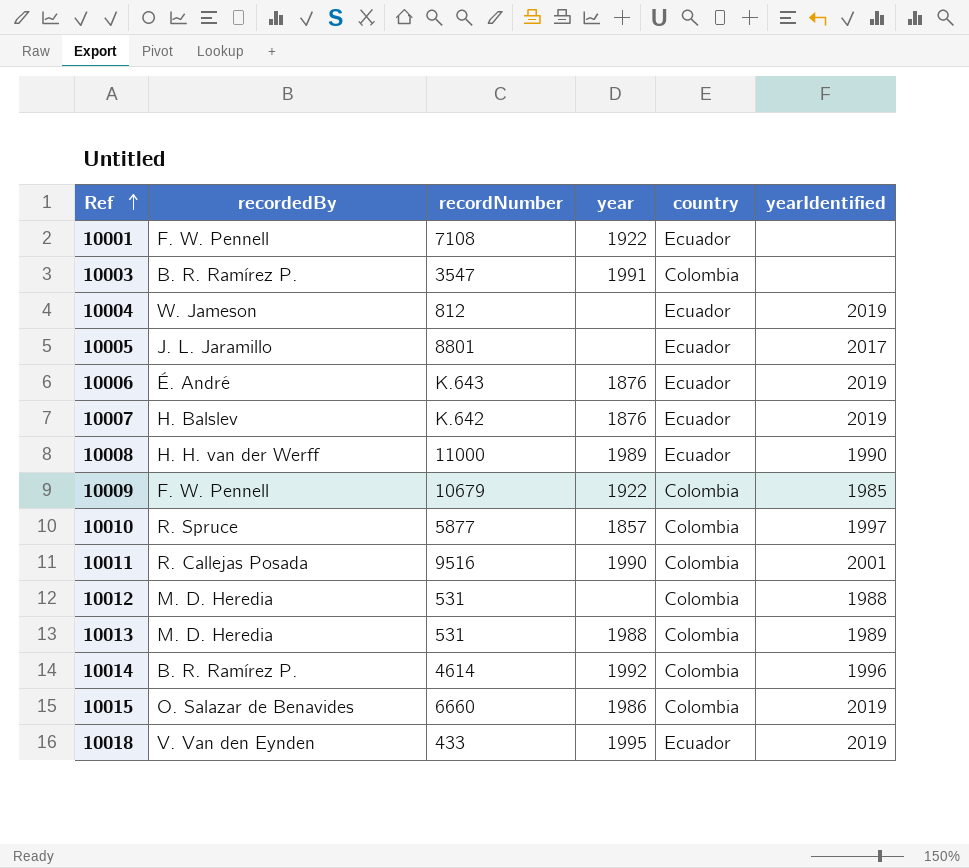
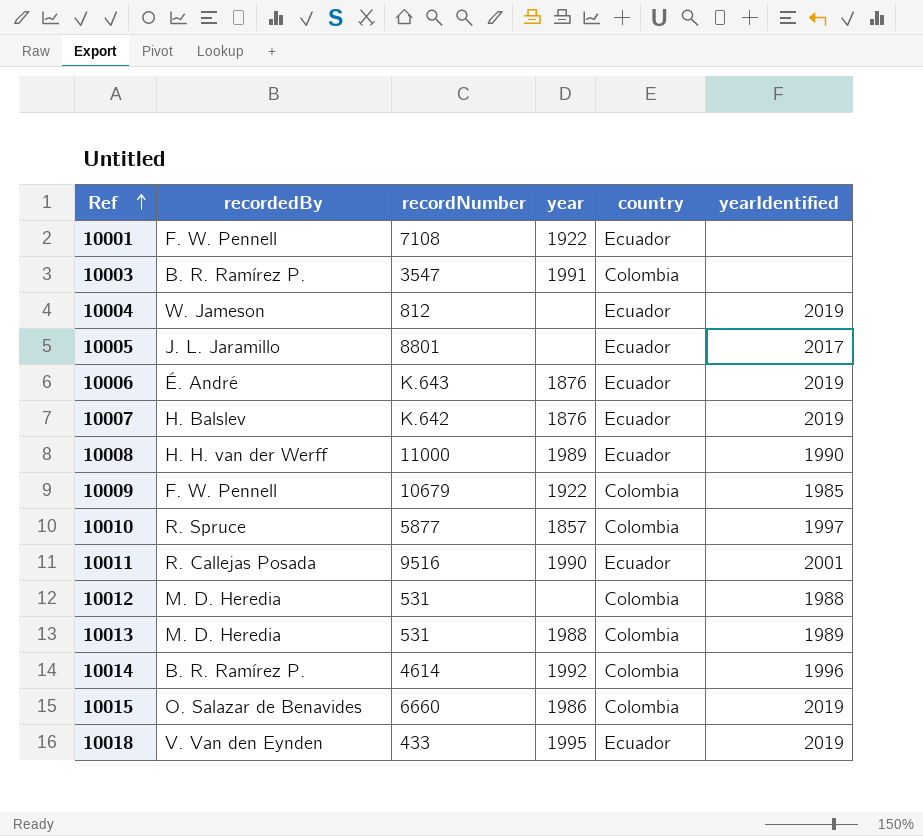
10011 | country: Colombia -> Ecuador

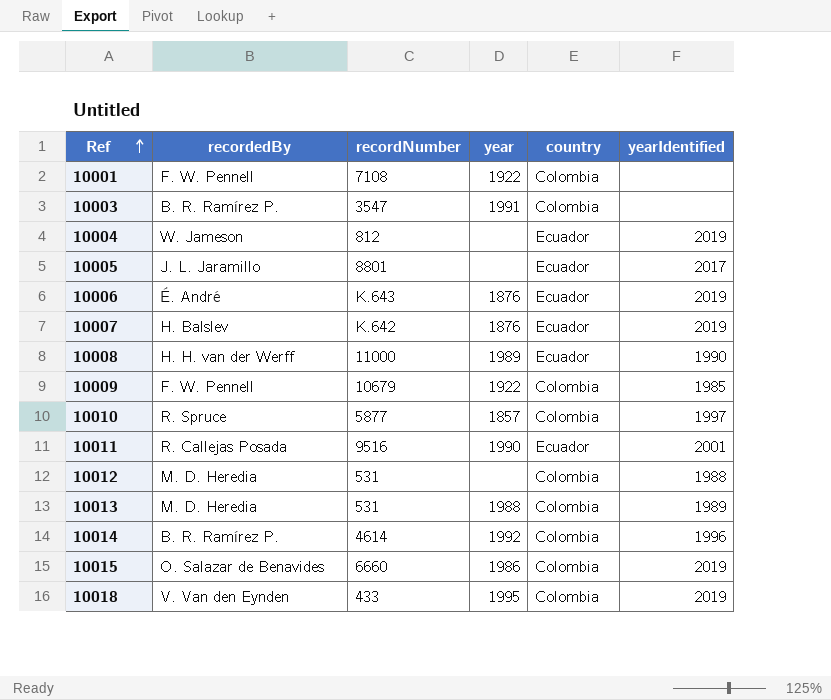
10001 | country: Ecuador -> Colombia
10018 | country: Ecuador -> Colombia

